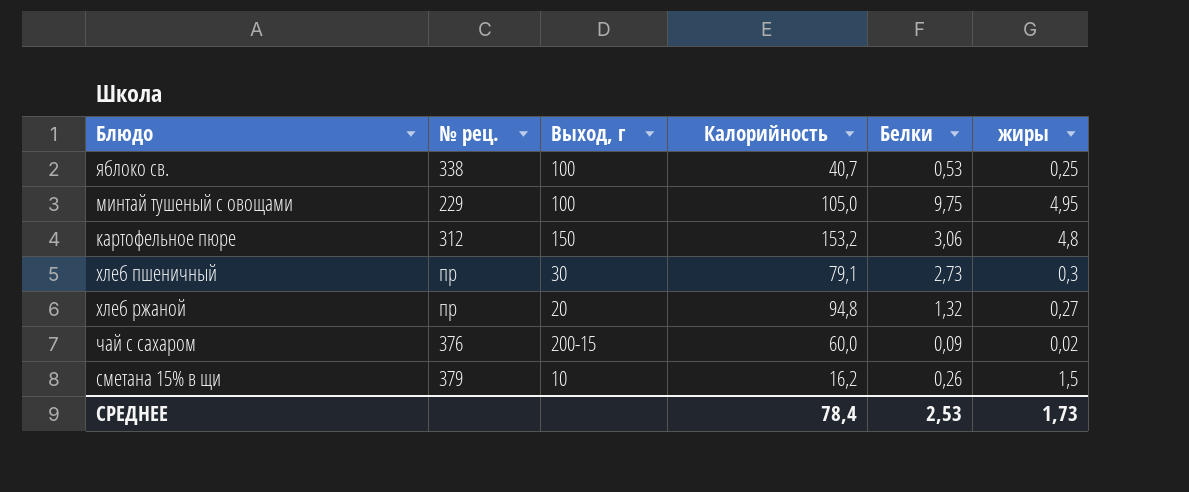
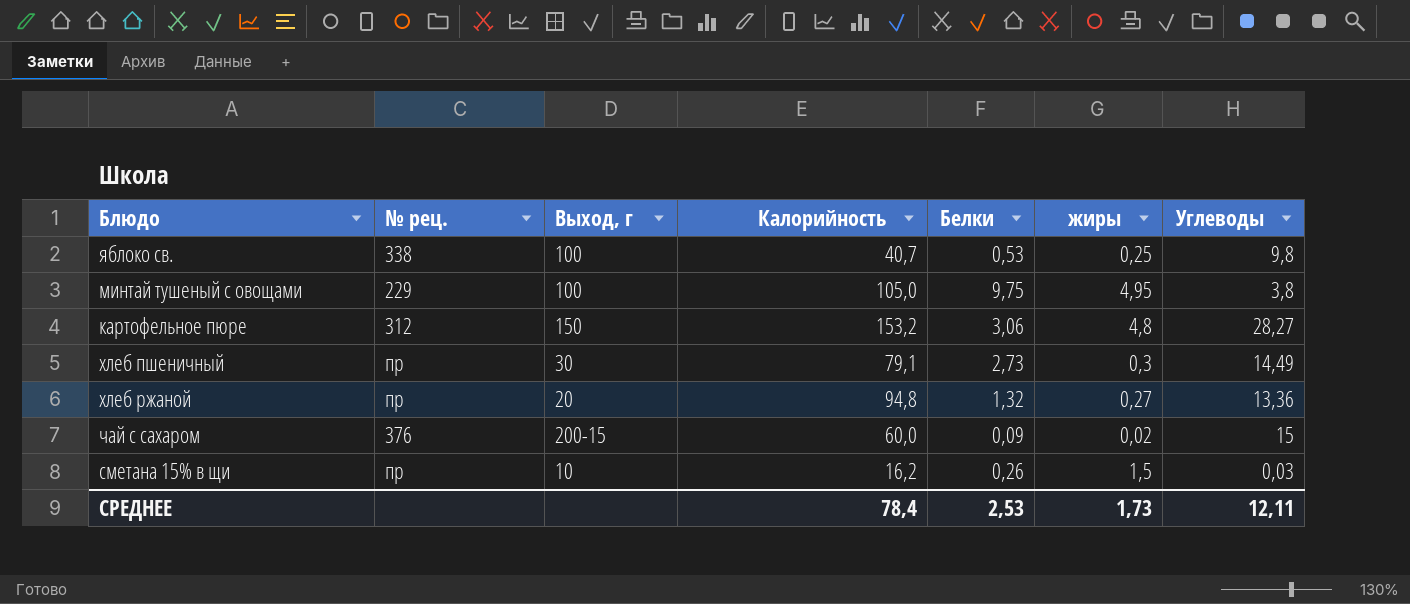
column Углеводы | position: none -> 7
сметана 15% в щи | № рец.: 379 -> пр

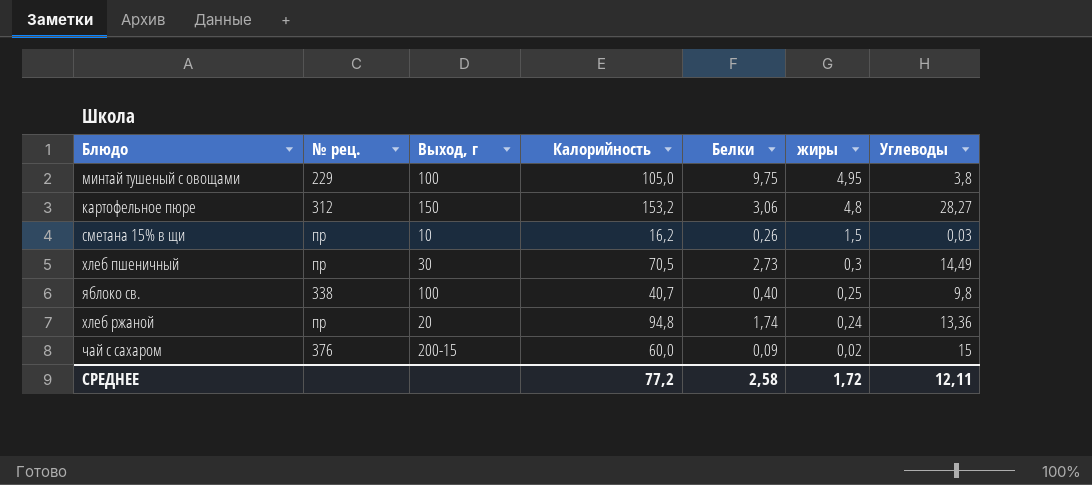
row order: none -> жиры descending
хлеб пшеничный | Калорийность: 79,1 -> 70,5
яблоко св. | Белки: 0,53 -> 0,40
хлеб ржаной | Белки: 1,32 -> 1,74
хлеб ржаной | жиры: 0,27 -> 0,24
СРЕДНЕЕ | Калорийность: 78,4 -> 77,2
СРЕДНЕЕ | Белки: 2,53 -> 2,58
СРЕДНЕЕ | жиры: 1,73 -> 1,72

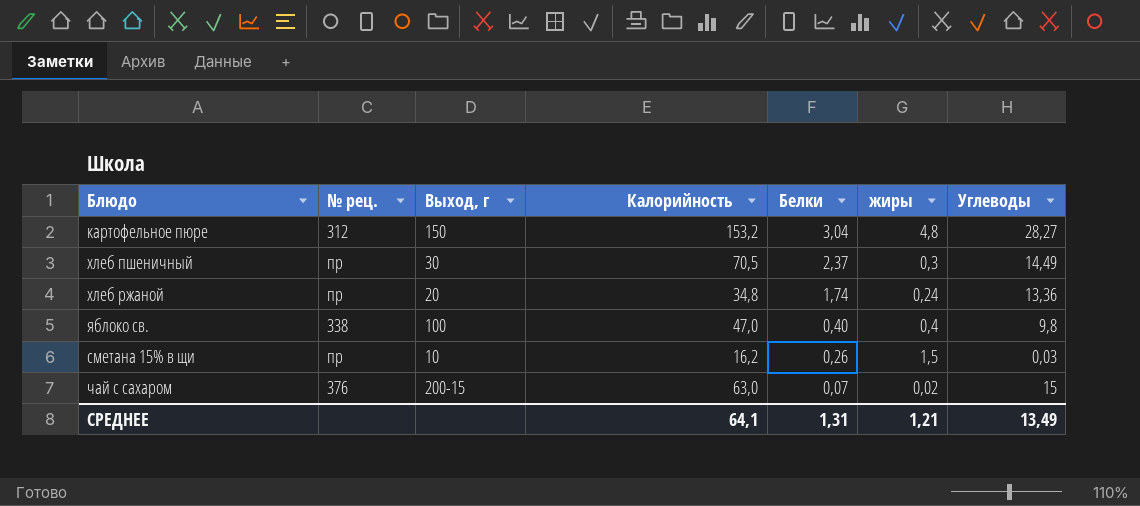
row order: жиры descending -> Белки descending
row минтай тушеный с овощами: 229 | 100 | 105,0 | 9,75 | 4,95 | 3,8 -> none
картофельное пюре | Белки: 3,06 -> 3,04
хлеб пшеничный | Белки: 2,73 -> 2,37
хлеб ржаной | Калорийность: 94,8 -> 34,8
яблоко св. | Калорийность: 40,7 -> 47,0
яблоко св. | жиры: 0,25 -> 0,4
чай с сахаром | Калорийность: 60,0 -> 63,0
чай с сахаром | Белки: 0,09 -> 0,07
СРЕДНЕЕ | Калорийность: 77,2 -> 64,1
СРЕДНЕЕ | Белки: 2,58 -> 1,31
СРЕДНЕЕ | жиры: 1,72 -> 1,21
СРЕДНЕЕ | Углеводы: 12,11 -> 13,49

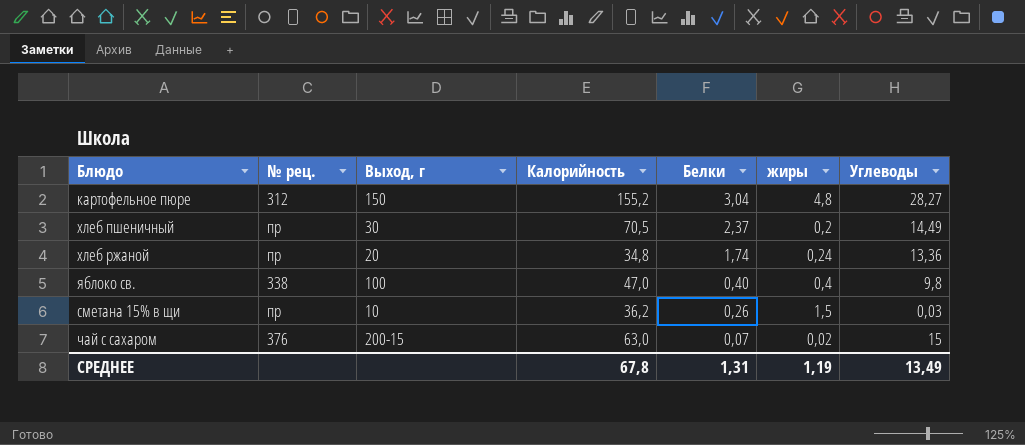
картофельное пюре | Калорийность: 153,2 -> 155,2
хлеб пшеничный | жиры: 0,3 -> 0,2
сметана 15% в щи | Калорийность: 16,2 -> 36,2
СРЕДНЕЕ | Калорийность: 64,1 -> 67,8
СРЕДНЕЕ | жиры: 1,21 -> 1,19

